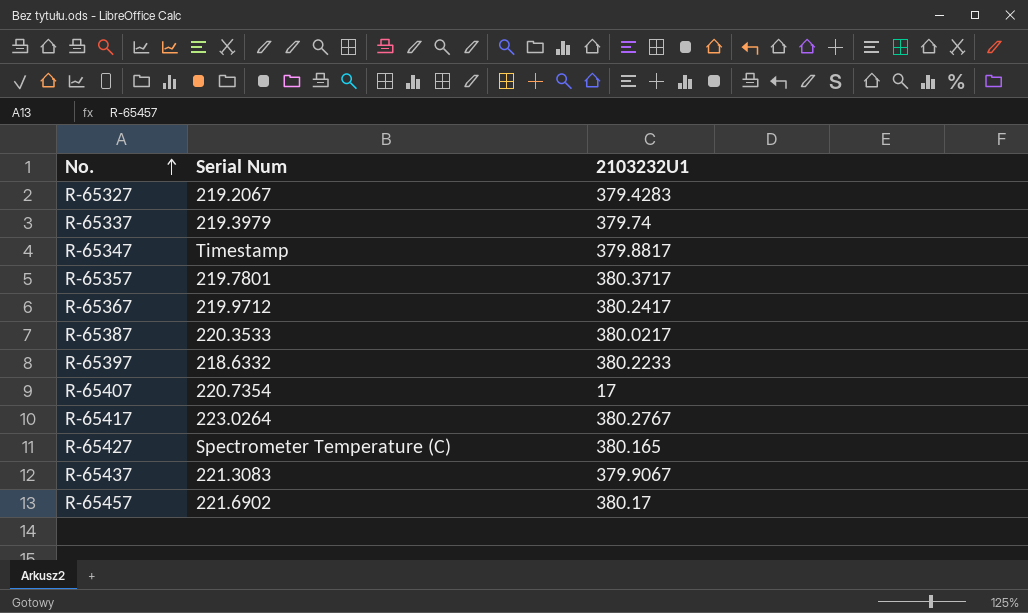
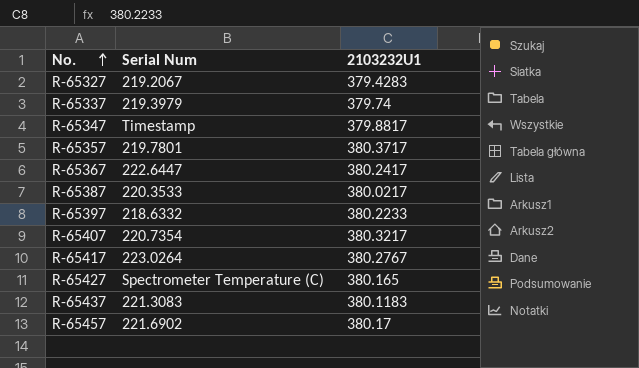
R-65367 | Serial Num: 219.9712 -> 222.6447
R-65407 | 2103232U1: 17 -> 380.3217
R-65437 | 2103232U1: 379.9067 -> 380.1183

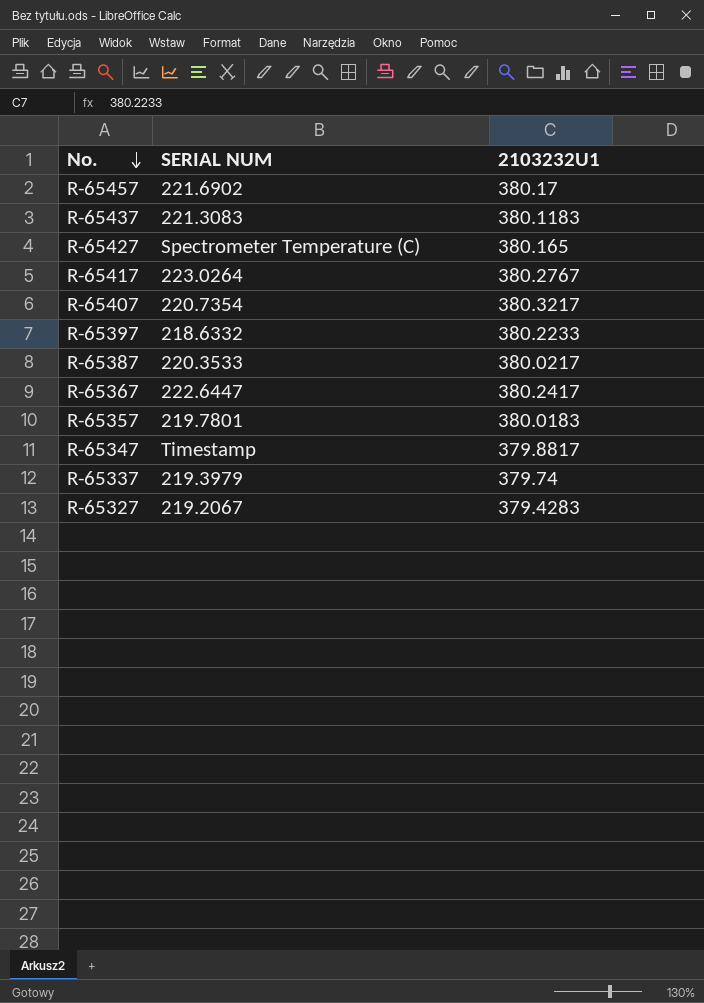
row order: No. ascending -> No. descending
column name: Serial Num -> SERIAL NUM
R-65357 | 2103232U1: 380.3717 -> 380.0183

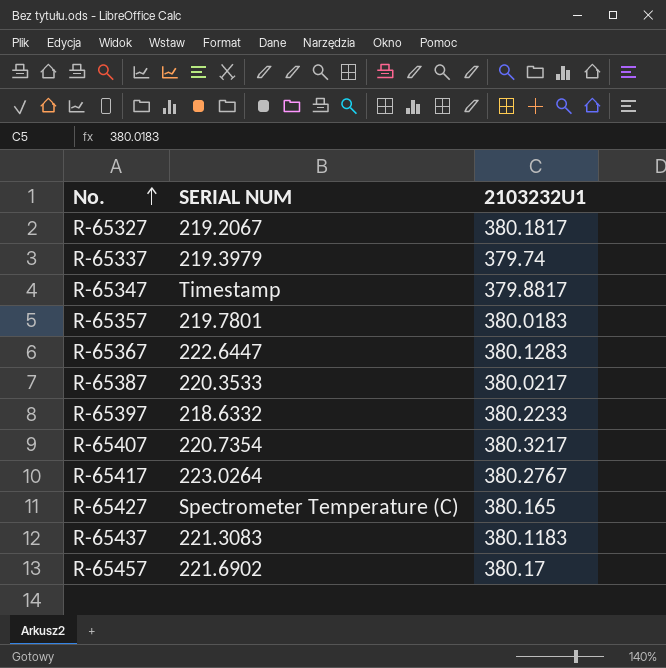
row order: No. descending -> No. ascending
R-65327 | 2103232U1: 379.4283 -> 380.1817
R-65367 | 2103232U1: 380.2417 -> 380.1283

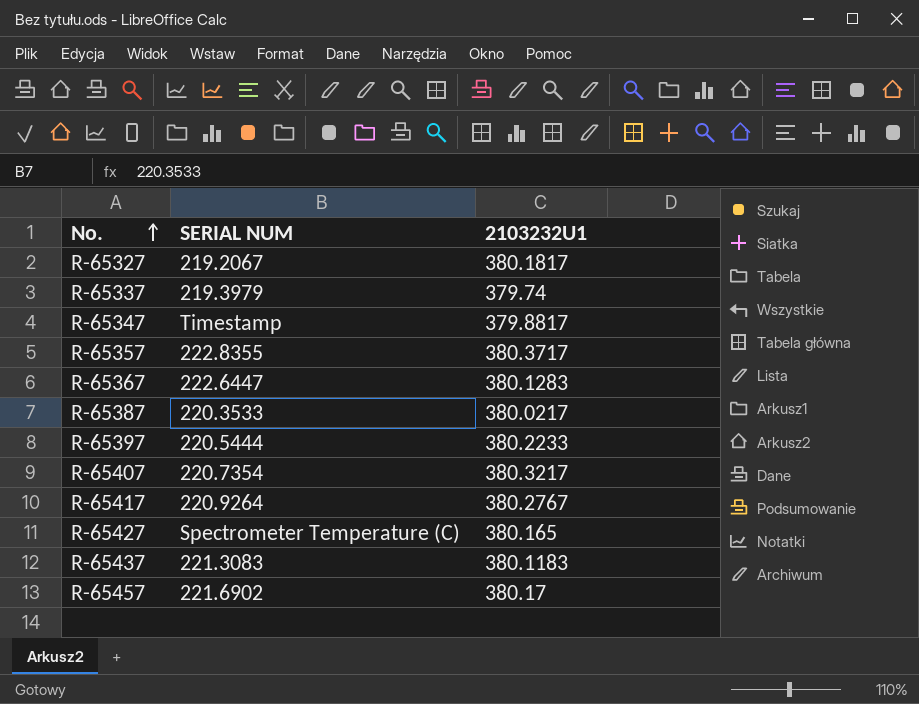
R-65357 | SERIAL NUM: 219.7801 -> 222.8355
R-65357 | 2103232U1: 380.0183 -> 380.3717
R-65397 | SERIAL NUM: 218.6332 -> 220.5444
R-65417 | SERIAL NUM: 223.0264 -> 220.9264

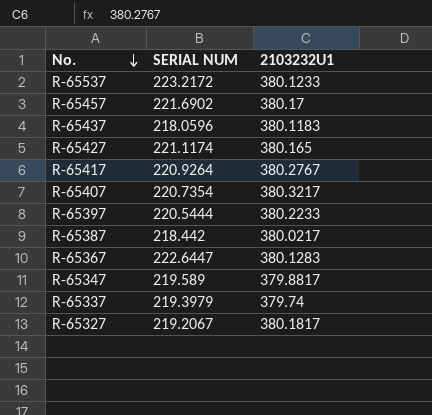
row order: No. ascending -> No. descending
row R-65357: 222.8355 | 380.3717 -> none
row R-65537: none -> 223.2172 | 380.1233
R-65437 | SERIAL NUM: 221.3083 -> 218.0596
R-65427 | SERIAL NUM: Spectrometer Temperature (C) -> 221.1174
R-65387 | SERIAL NUM: 220.3533 -> 218.442
R-65347 | SERIAL NUM: Timestamp -> 219.589

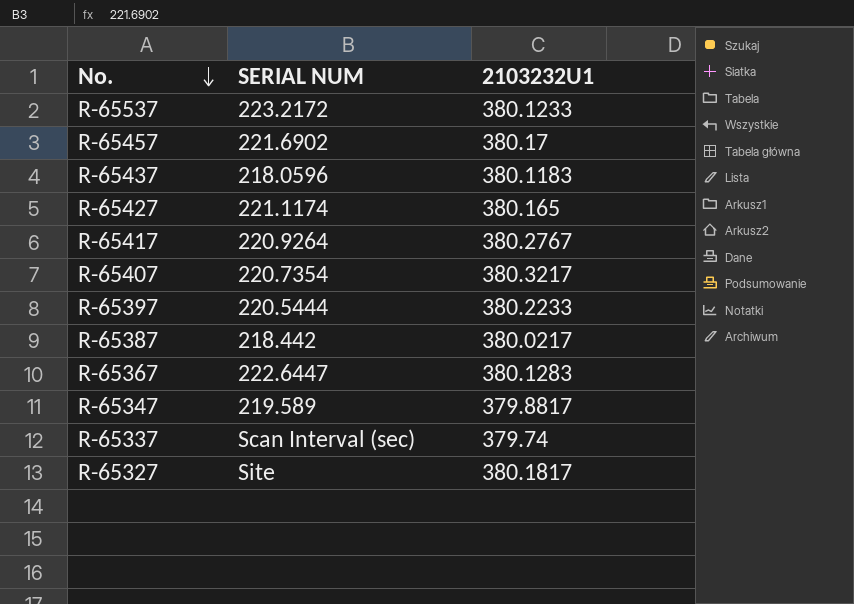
R-65337 | SERIAL NUM: 219.3979 -> Scan Interval (sec)
R-65327 | SERIAL NUM: 219.2067 -> Site

